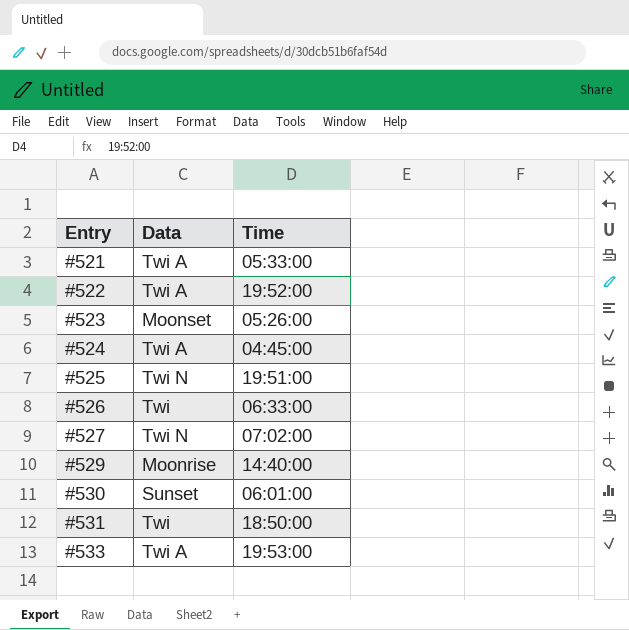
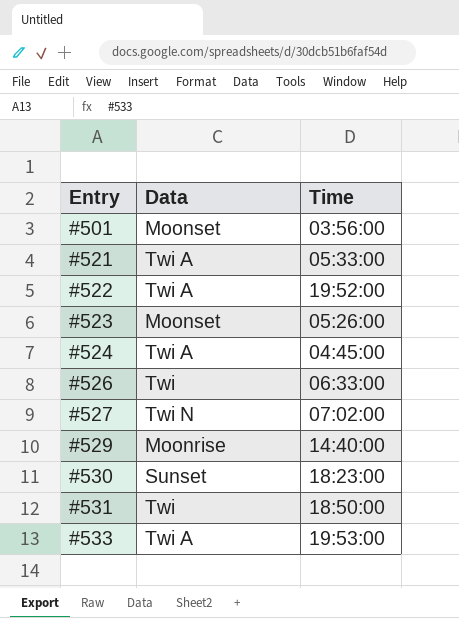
row #525: Twi N | 19:51:00 -> none
row #501: none -> Moonset | 03:56:00
#530 | Time: 06:01:00 -> 18:23:00

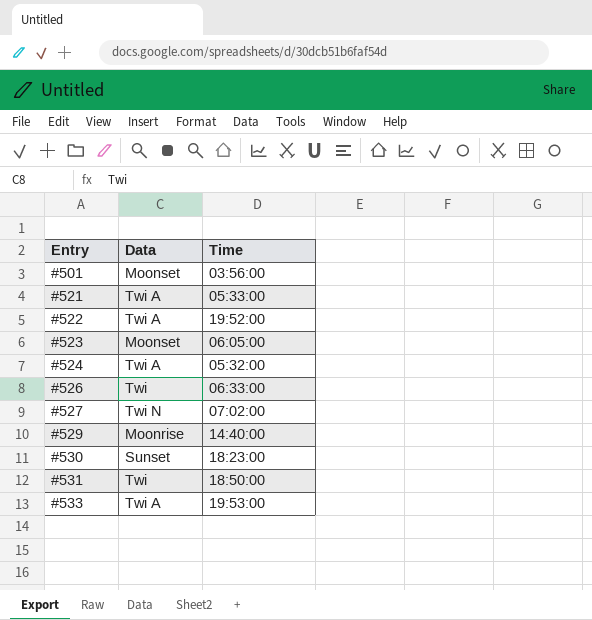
#523 | Time: 05:26:00 -> 06:05:00
#524 | Time: 04:45:00 -> 05:32:00

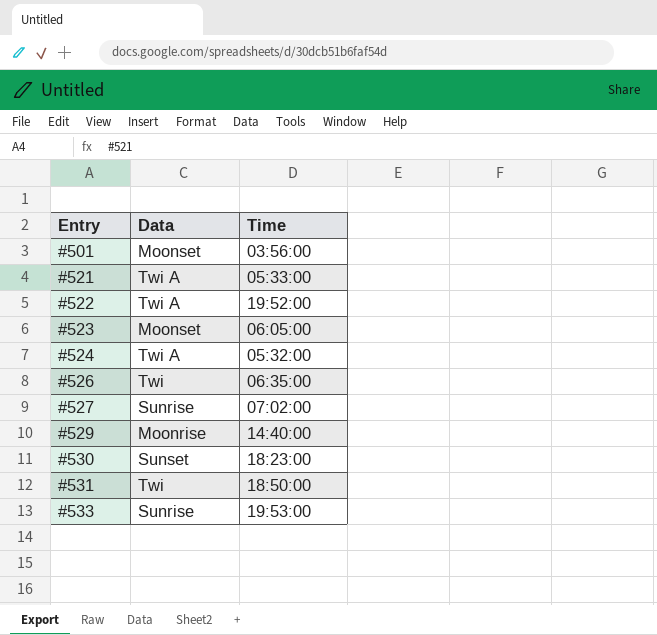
#526 | Time: 06:33:00 -> 06:35:00
#527 | Data: Twi N -> Sunrise
#533 | Data: Twi A -> Sunrise

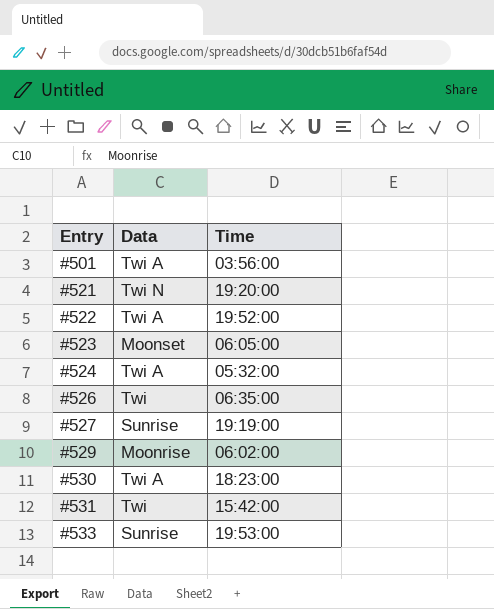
#501 | Data: Moonset -> Twi A
#521 | Data: Twi A -> Twi N
#521 | Time: 05:33:00 -> 19:20:00
#527 | Time: 07:02:00 -> 19:19:00
#529 | Time: 14:40:00 -> 06:02:00
#530 | Data: Sunset -> Twi A
#531 | Time: 18:50:00 -> 15:42:00

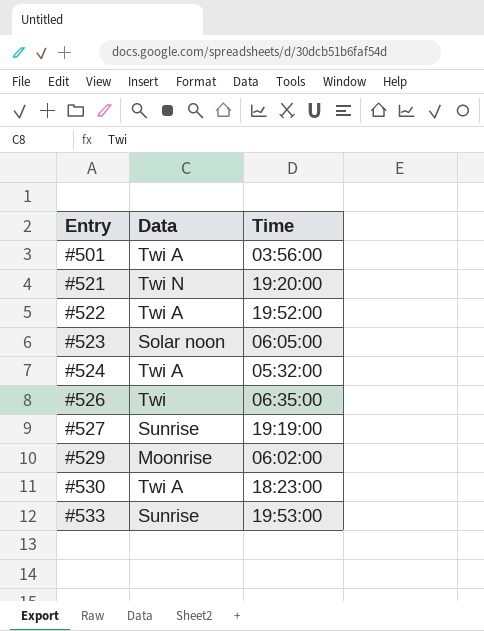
row #531: Twi | 15:42:00 -> none
#523 | Data: Moonset -> Solar noon

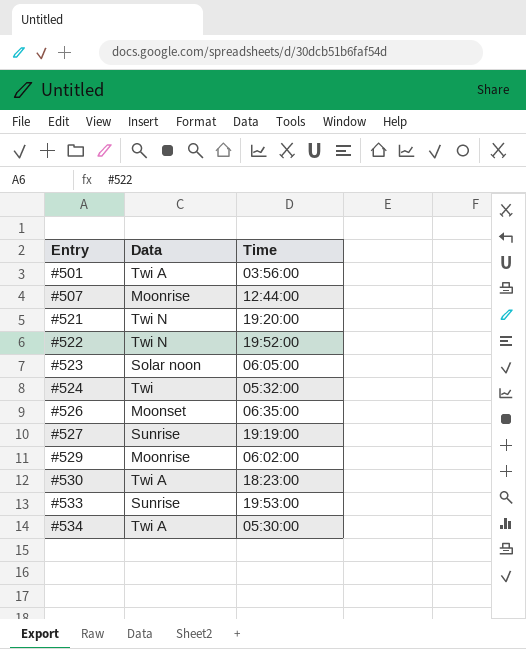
row #507: none -> Moonrise | 12:44:00
#522 | Data: Twi A -> Twi N
#524 | Data: Twi A -> Twi
#526 | Data: Twi -> Moonset
row #534: none -> Twi A | 05:30:00

